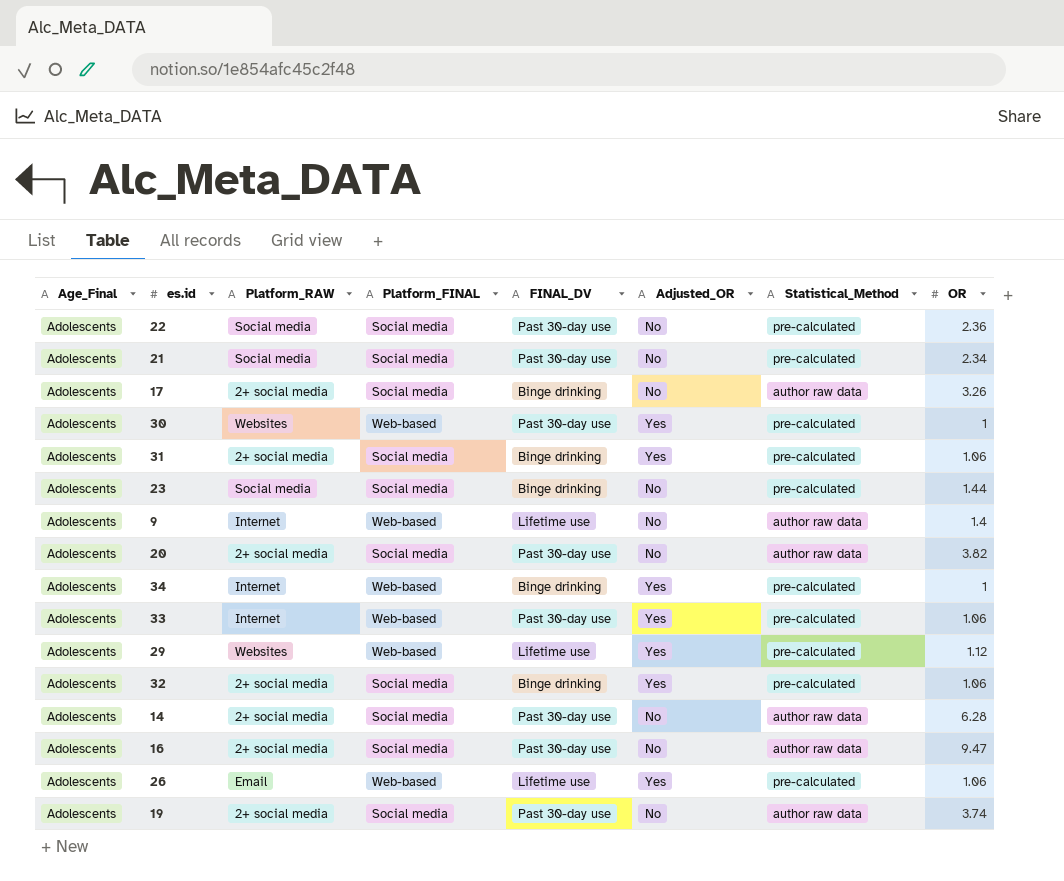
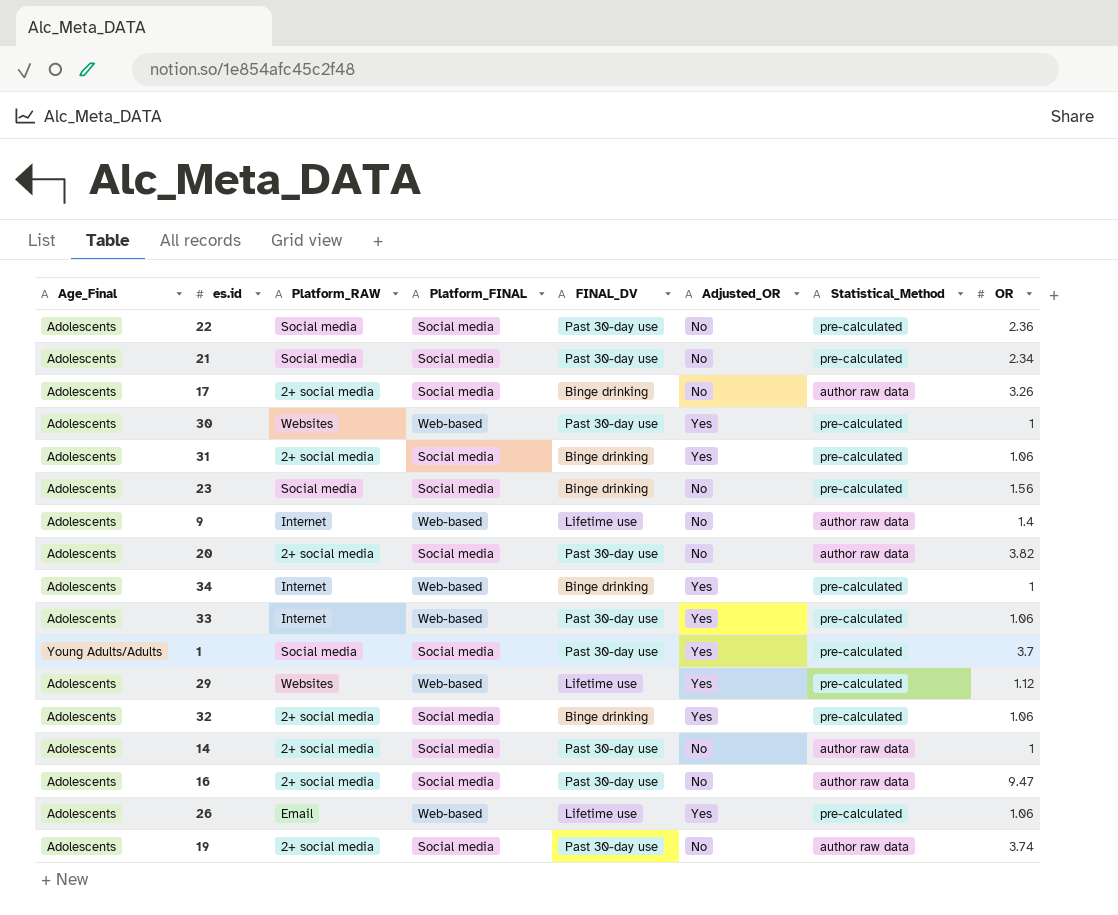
23 | OR: 1.44 -> 1.56
row 1: none -> Young Adults/Adults | Social media | Social media | Past 30-day use | Yes | pre-calculated | 3.7
14 | OR: 6.28 -> 1

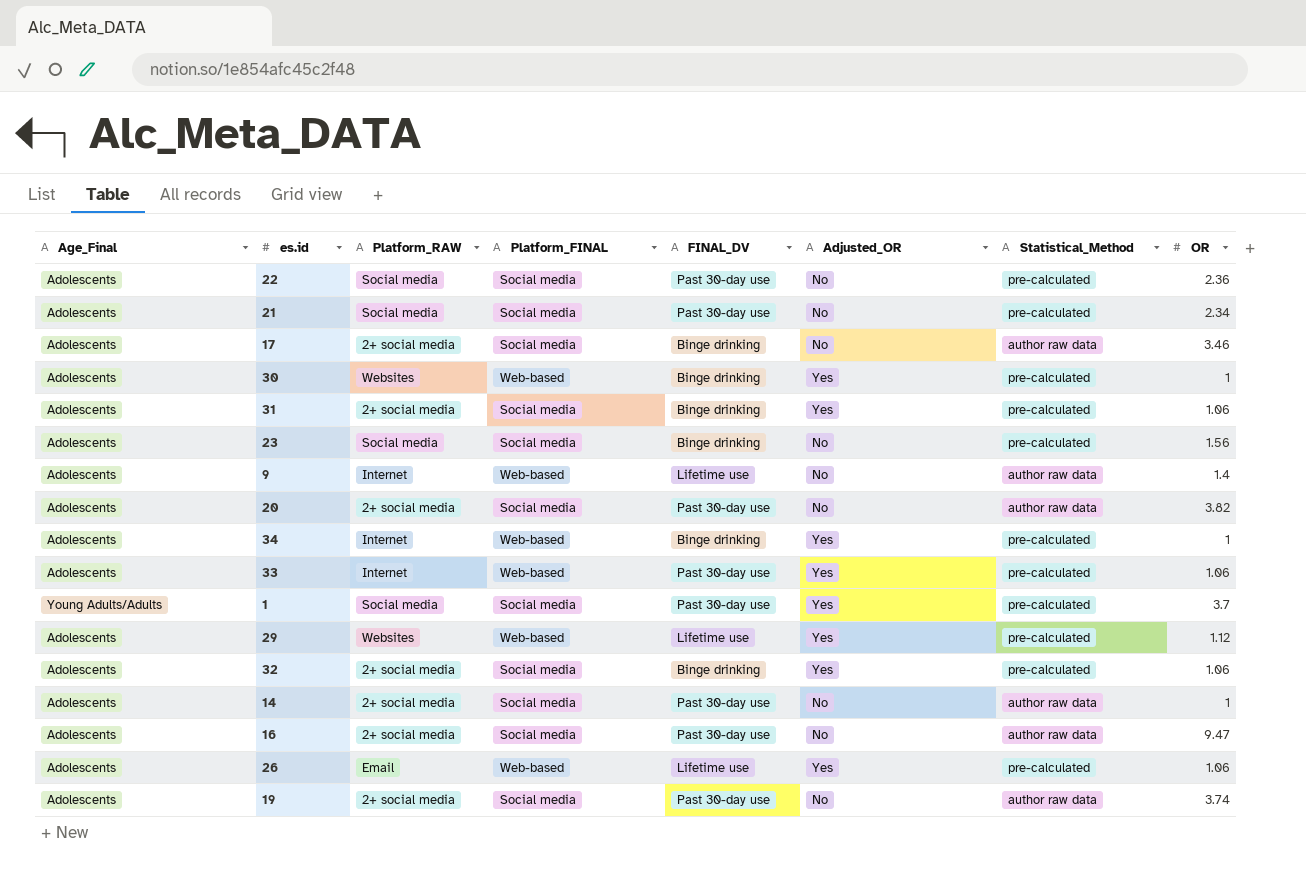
17 | OR: 3.26 -> 3.46
30 | FINAL_DV: Past 30-day use -> Binge drinking

